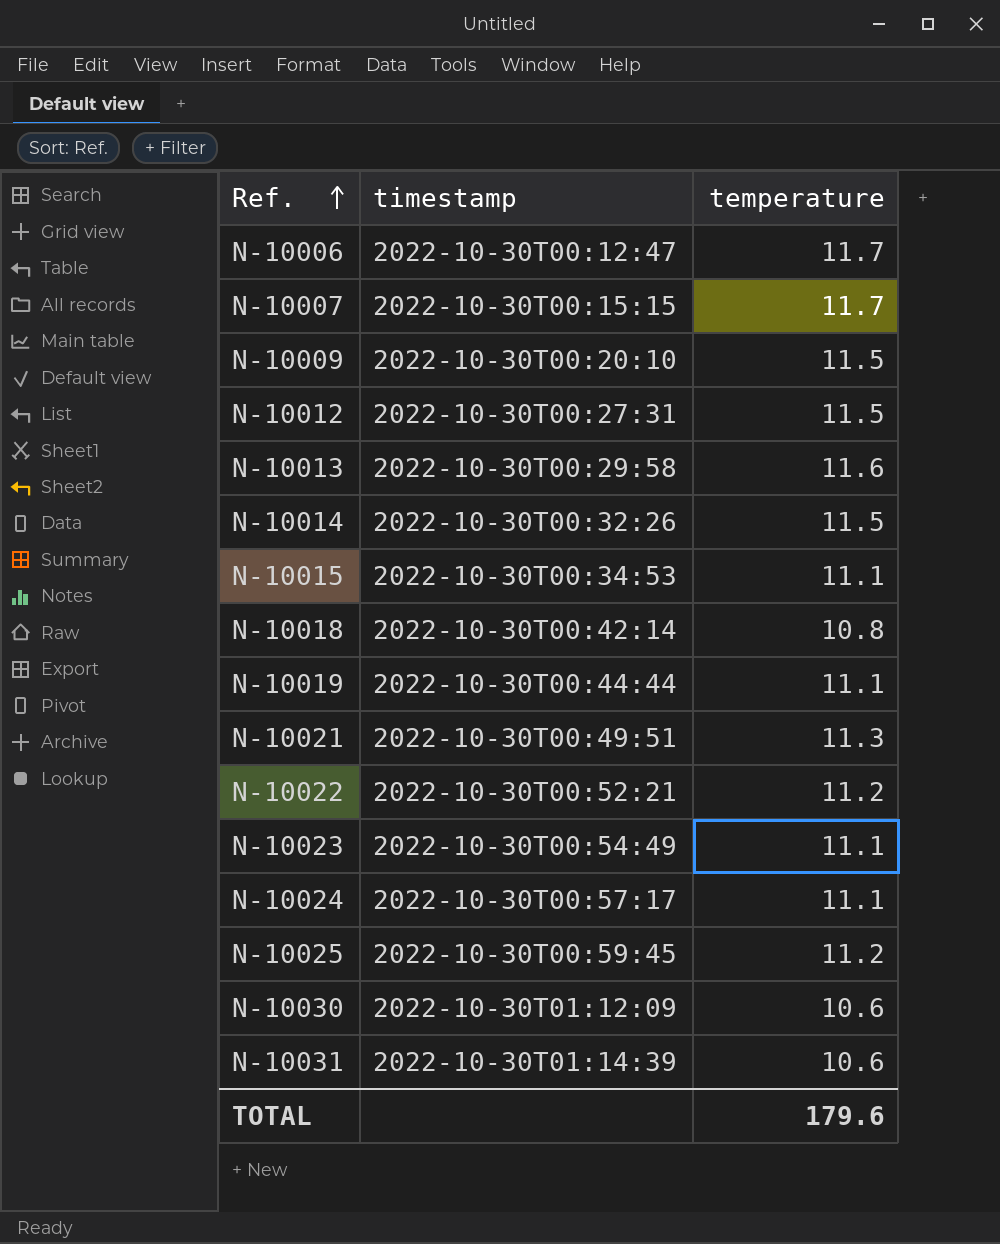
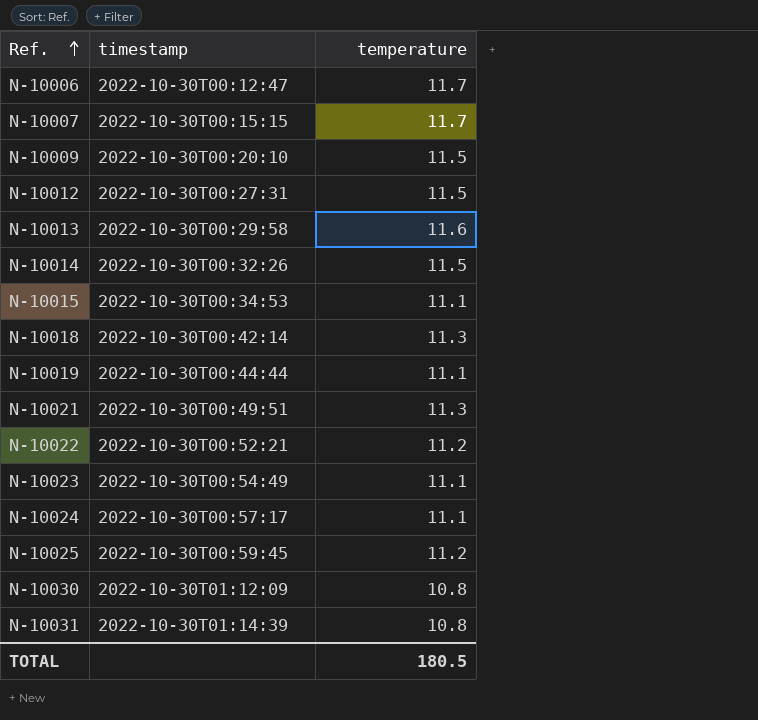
N-10018 | temperature: 10.8 -> 11.3
N-10030 | temperature: 10.6 -> 10.8
N-10031 | temperature: 10.6 -> 10.8
TOTAL | temperature: 179.6 -> 180.5

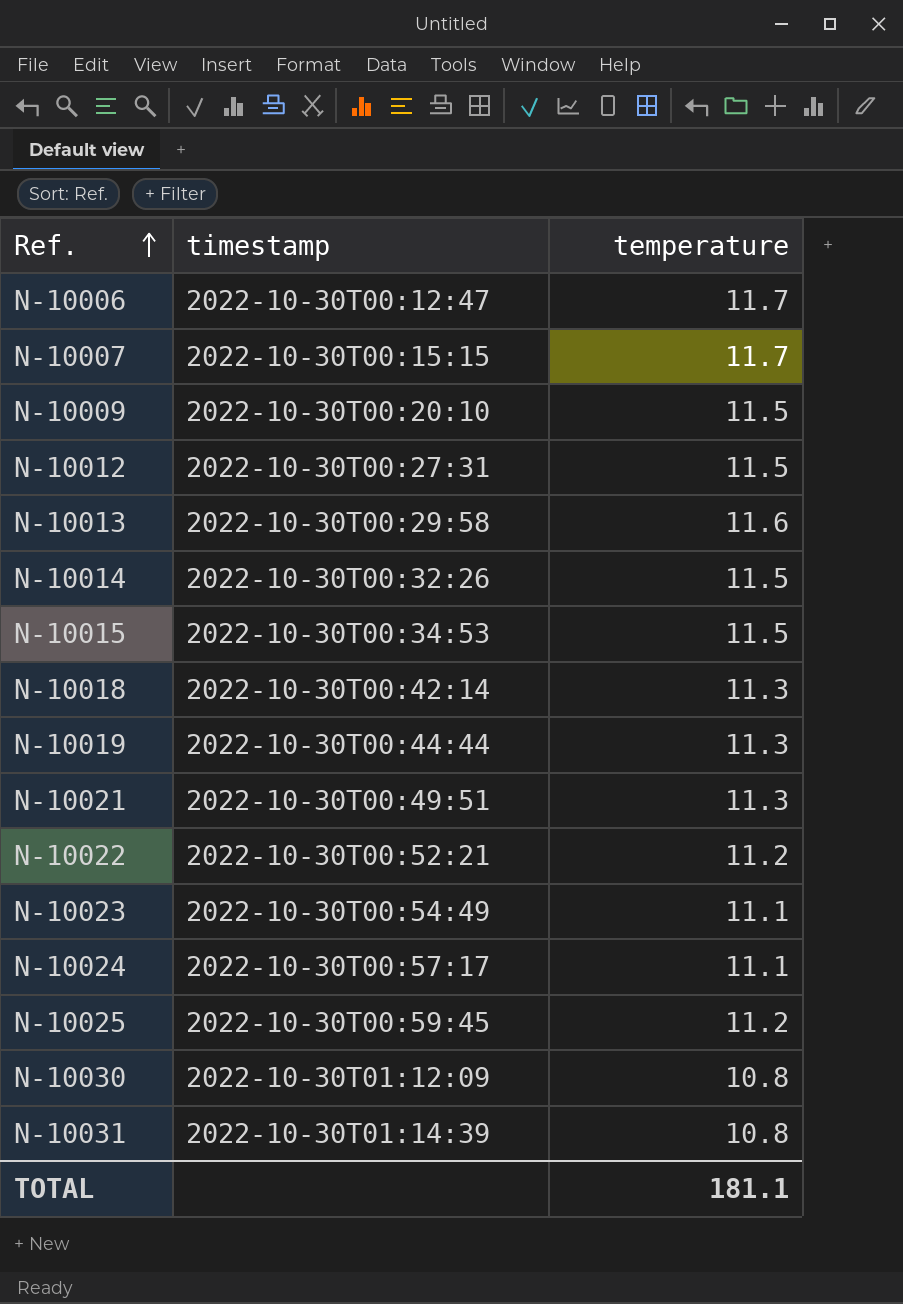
N-10015 | temperature: 11.1 -> 11.5
N-10019 | temperature: 11.1 -> 11.3
TOTAL | temperature: 180.5 -> 181.1

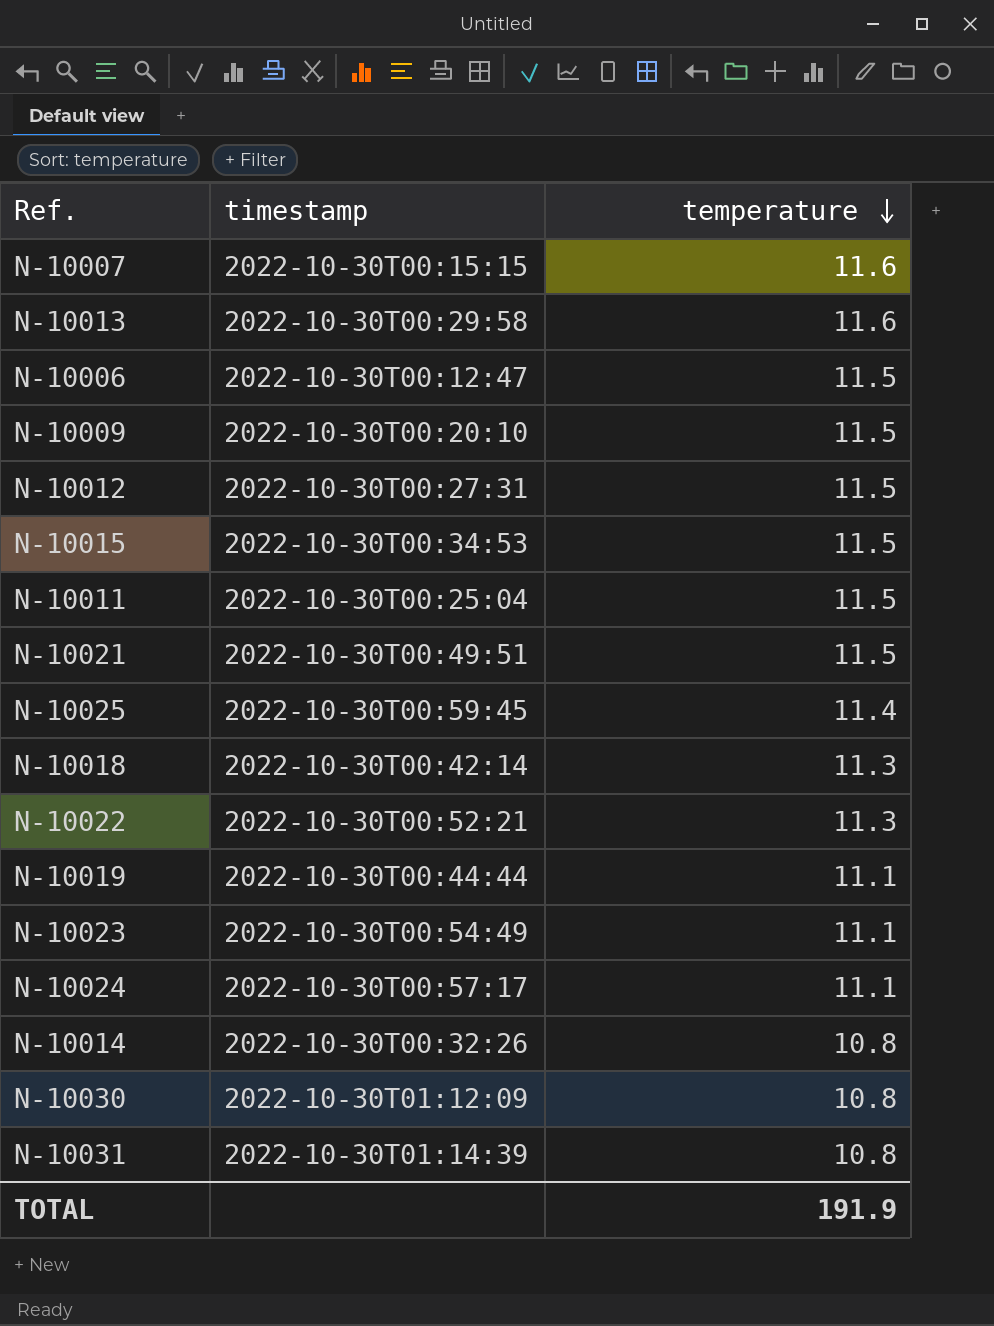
row order: Ref. ascending -> temperature descending
N-10007 | temperature: 11.7 -> 11.6
N-10006 | temperature: 11.7 -> 11.5
row N-10011: none -> 2022-10-30T00:25:04 | 11.5
N-10021 | temperature: 11.3 -> 11.5
N-10025 | temperature: 11.2 -> 11.4
N-10022 | temperature: 11.2 -> 11.3
N-10019 | temperature: 11.3 -> 11.1
N-10014 | temperature: 11.5 -> 10.8
TOTAL | temperature: 181.1 -> 191.9

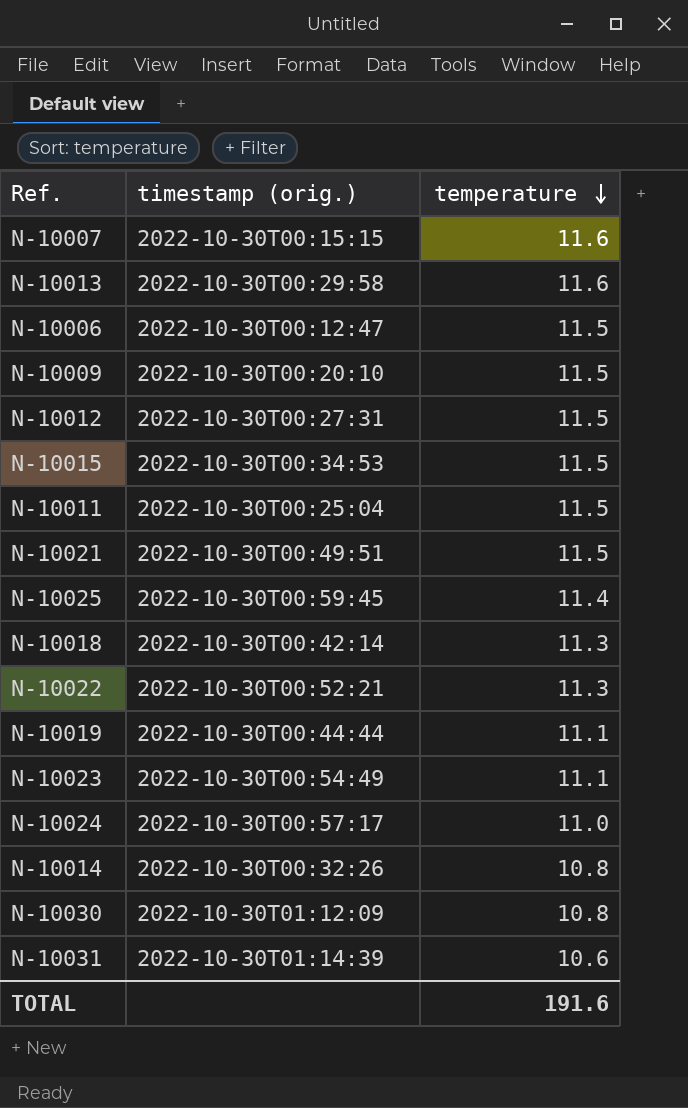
column name: timestamp -> timestamp (orig.)
N-10024 | temperature: 11.1 -> 11.0
N-10031 | temperature: 10.8 -> 10.6
TOTAL | temperature: 191.9 -> 191.6

